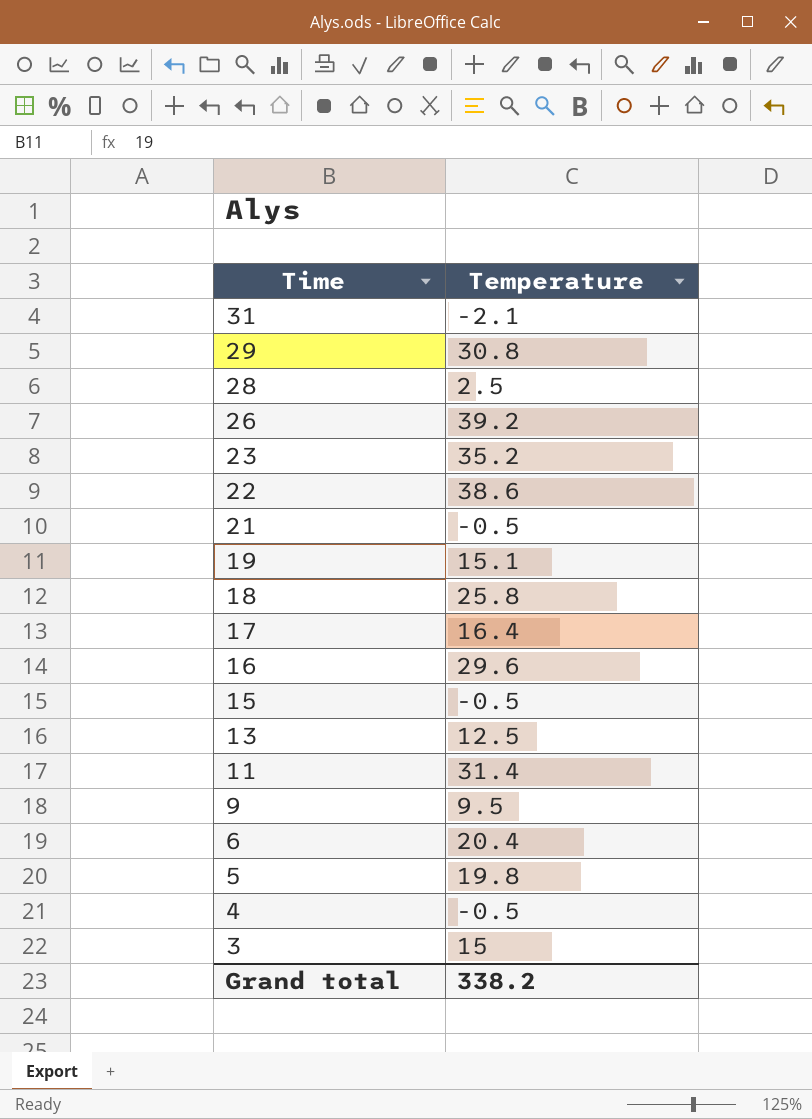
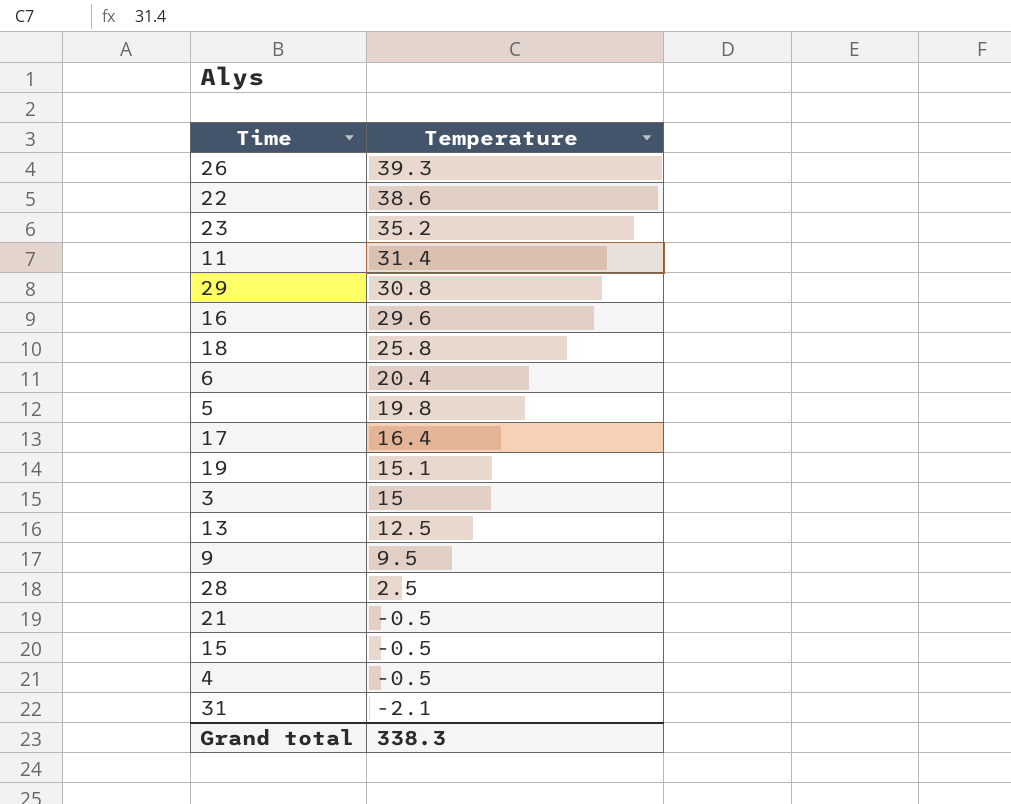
row order: Time descending -> Temperature descending
26 | Temperature: 39.2 -> 39.3
Grand total | Temperature: 338.2 -> 338.3

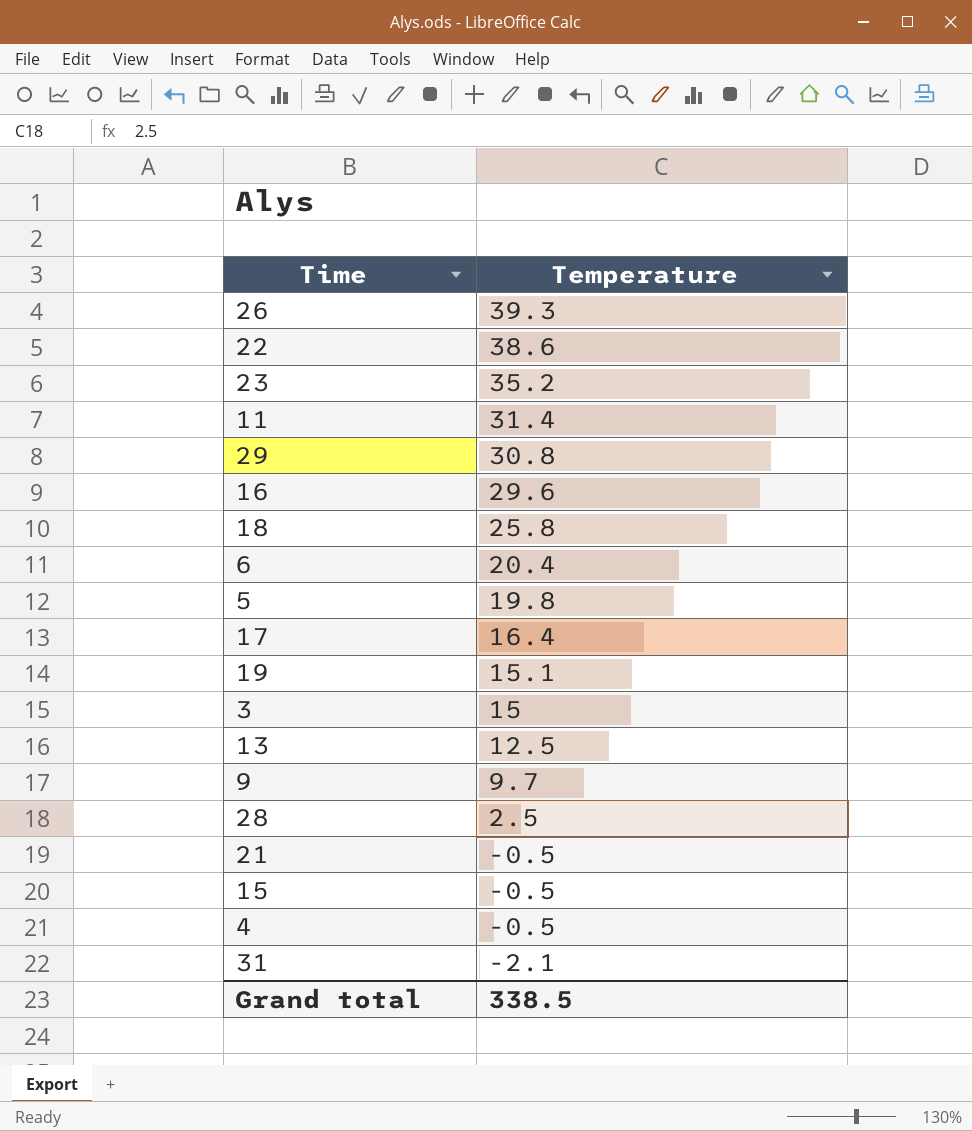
9 | Temperature: 9.5 -> 9.7
Grand total | Temperature: 338.3 -> 338.5

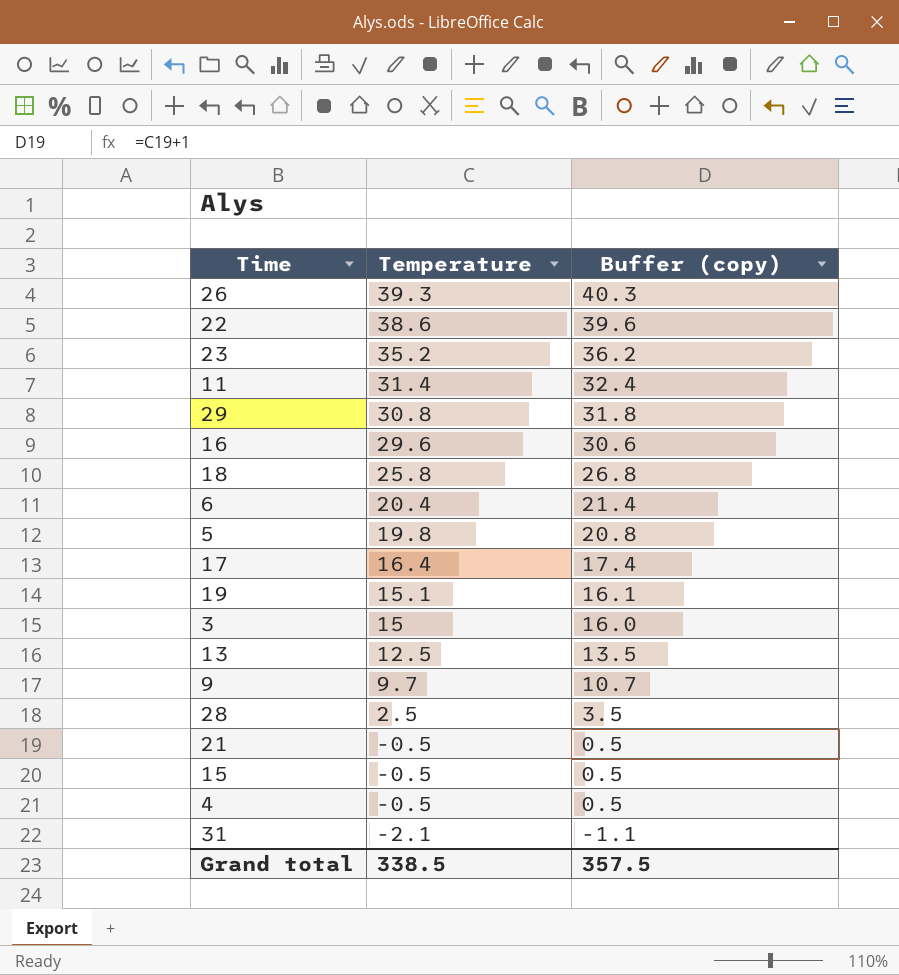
column Buffer (copy) | formula: none -> [Temperature] + 1

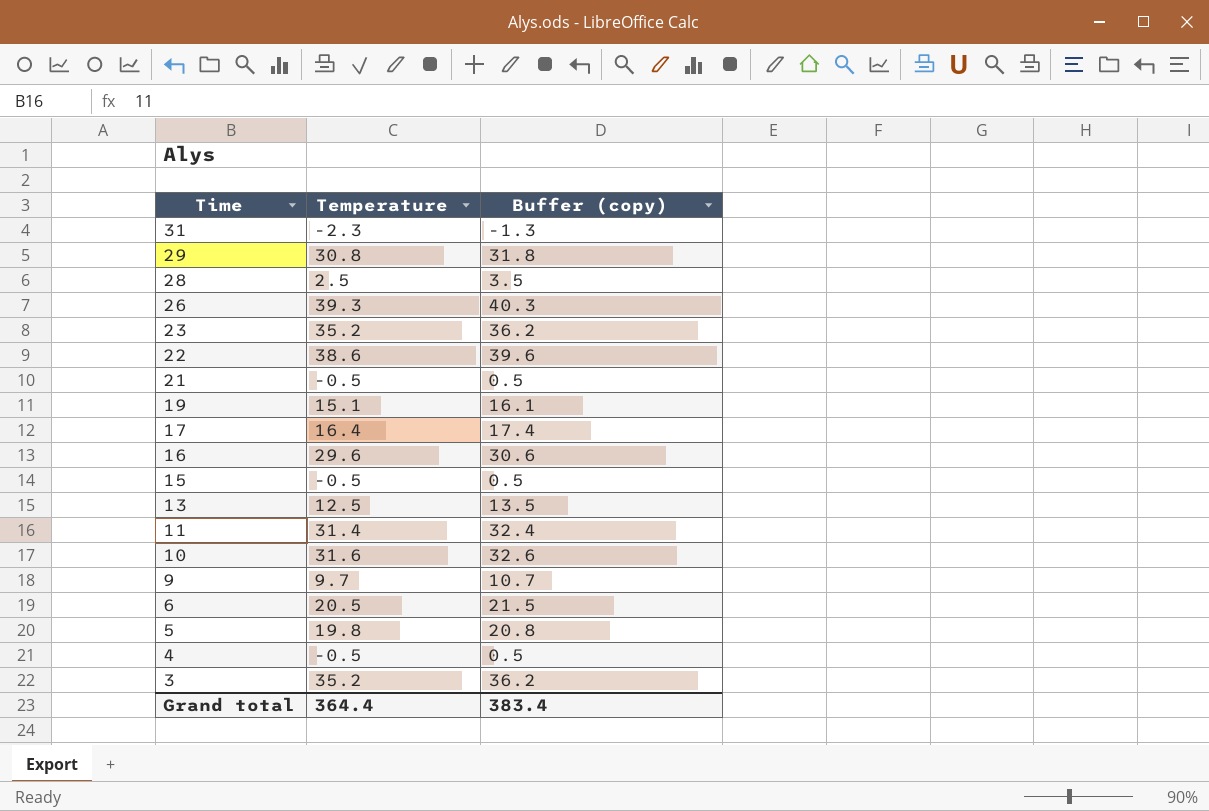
row order: Temperature descending -> Time descending
row 18: 25.8 | 26.8 -> none
31 | Temperature: -2.1 -> -2.3
31 | Buffer (copy): -1.1 -> -1.3
row 10: none -> 31.6 | 32.6
6 | Temperature: 20.4 -> 20.5
6 | Buffer (copy): 21.4 -> 21.5
3 | Temperature: 15 -> 35.2
3 | Buffer (copy): 16.0 -> 36.2
Grand total | Temperature: 338.5 -> 364.4
Grand total | Buffer (copy): 357.5 -> 383.4

